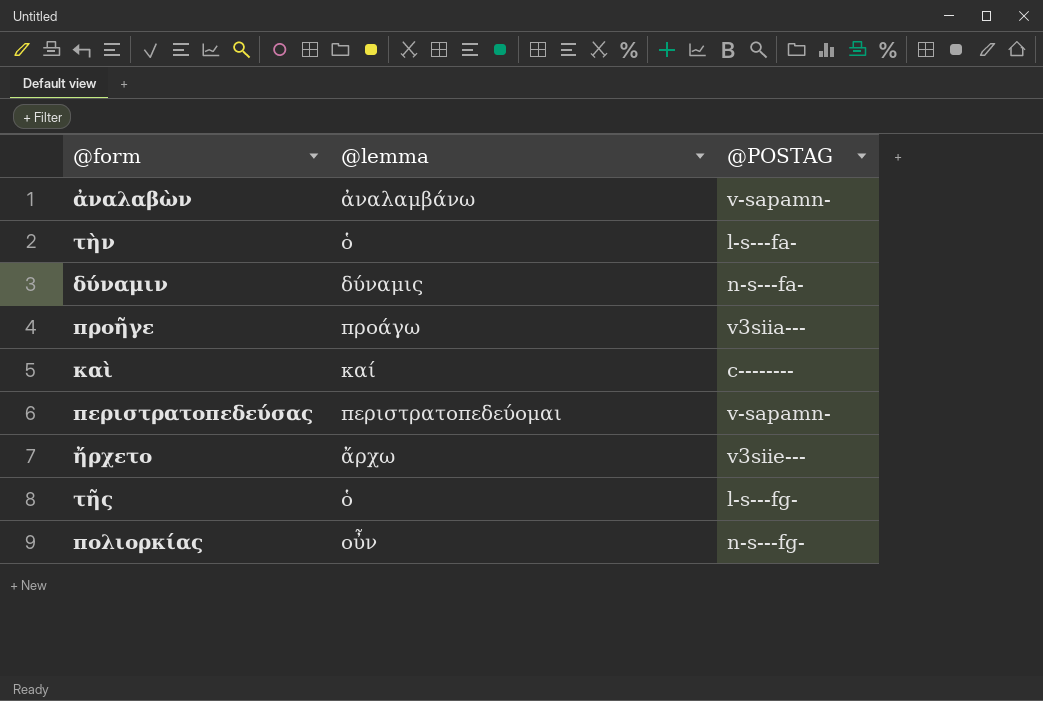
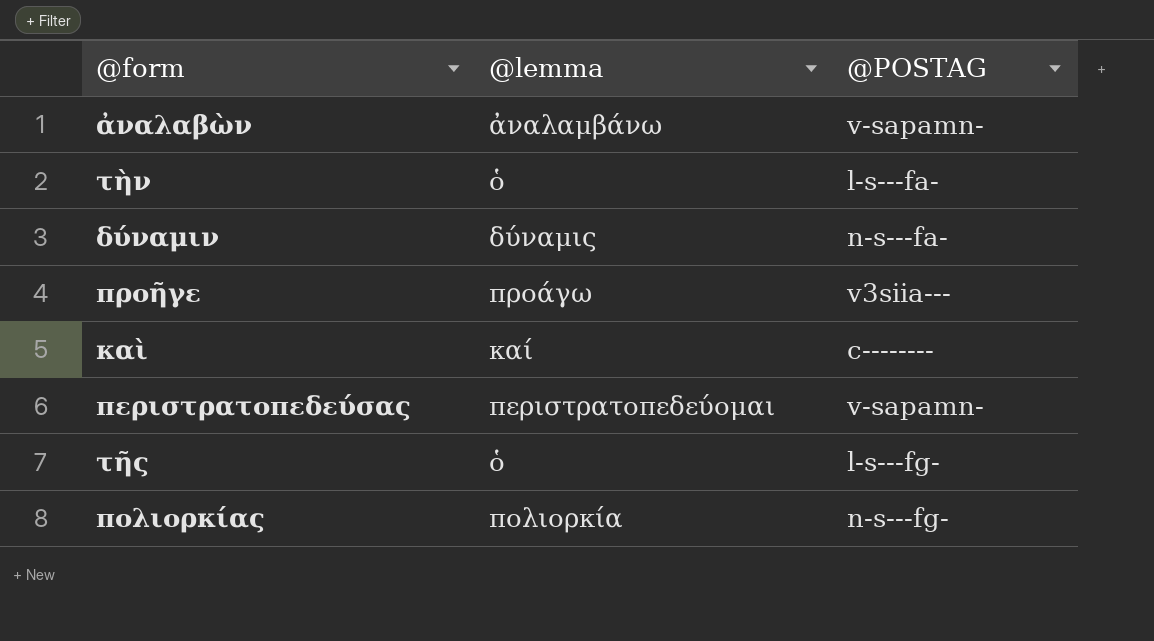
row ἤρχετο: ἄρχω | v3siie--- -> none
πολιορκίας | @lemma: οὖν -> πολιορκία

